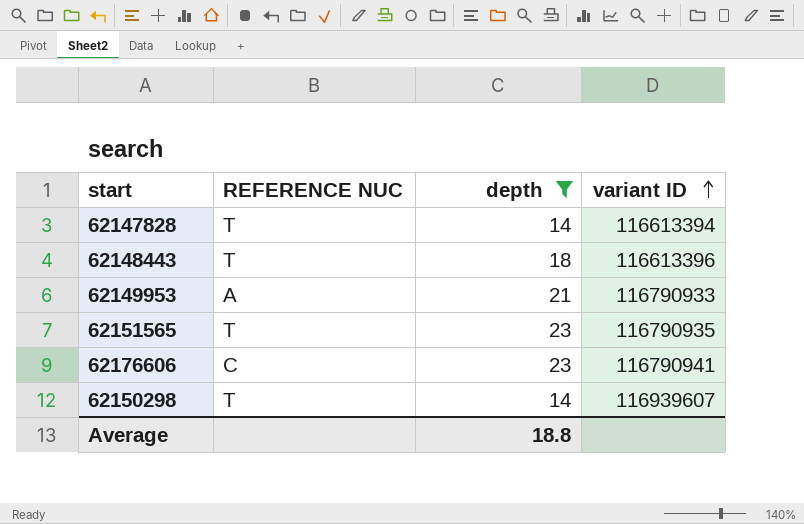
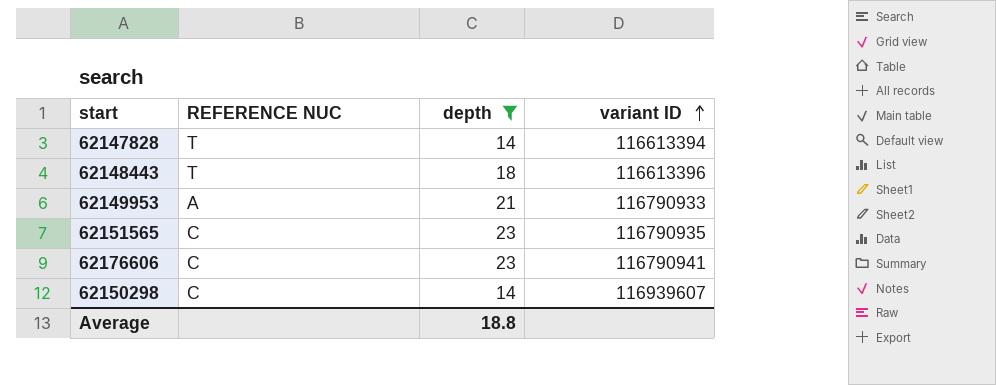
62151565 | REFERENCE NUC: T -> C
62150298 | REFERENCE NUC: T -> C

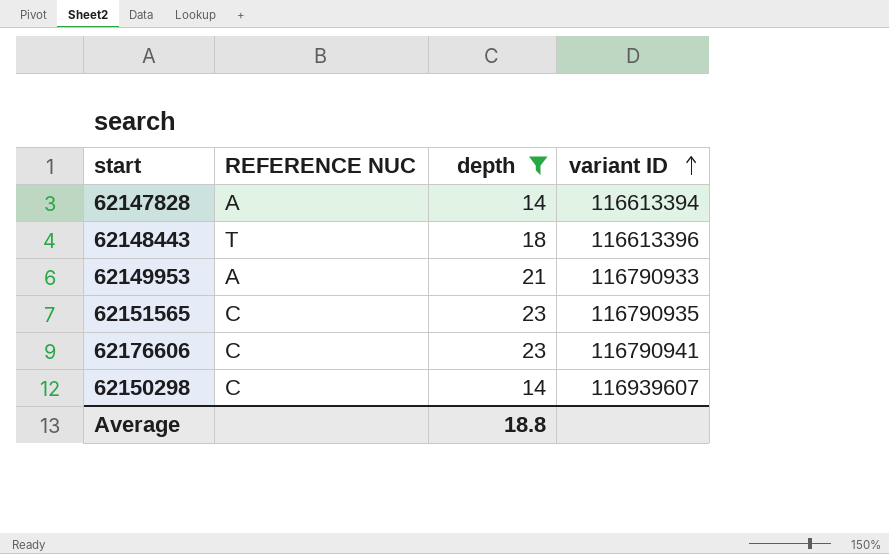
62147828 | REFERENCE NUC: T -> A

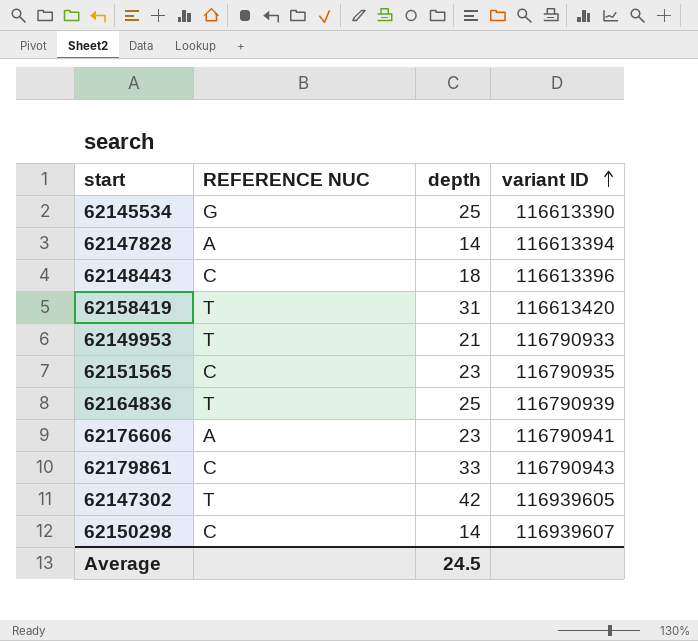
filter: depth <= 23 -> none
62148443 | REFERENCE NUC: T -> C
62149953 | REFERENCE NUC: A -> T
62176606 | REFERENCE NUC: C -> A
Average | depth: 18.8 -> 24.5

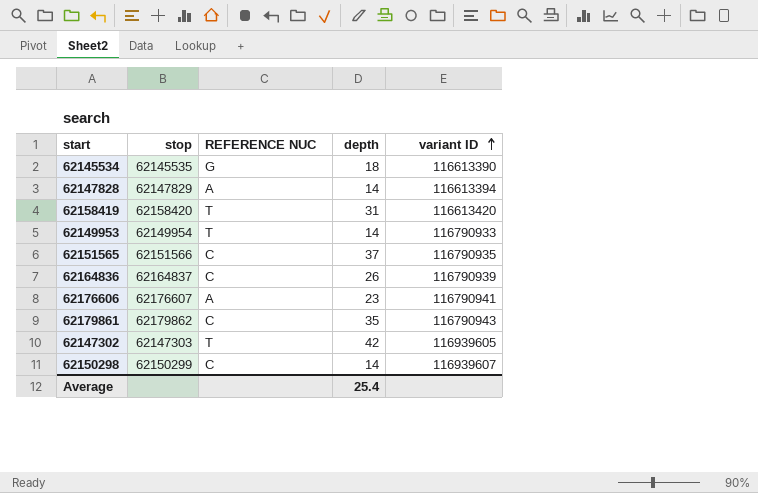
column stop | position: none -> 2
row 62148443: C | 18 | 116613396 -> none
62145534 | depth: 25 -> 18
62149953 | depth: 21 -> 14
62151565 | depth: 23 -> 37
62164836 | REFERENCE NUC: T -> C
62164836 | depth: 25 -> 26
62179861 | depth: 33 -> 35
Average | depth: 24.5 -> 25.4

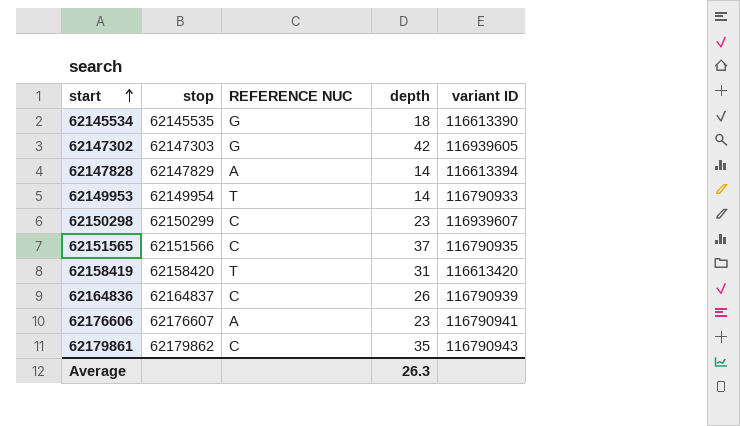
row order: variant ID ascending -> start ascending
62147302 | REFERENCE NUC: T -> G
62150298 | depth: 14 -> 23
Average | depth: 25.4 -> 26.3

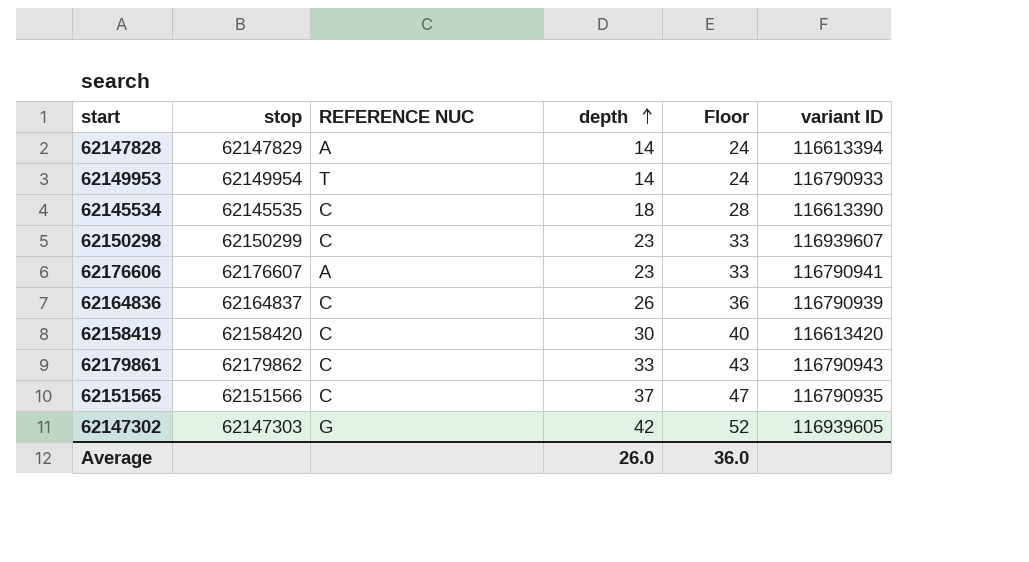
row order: start ascending -> depth ascending
column Floor | formula: none -> [depth] + 10
62145534 | REFERENCE NUC: G -> C
62158419 | REFERENCE NUC: T -> C
62158419 | depth: 31 -> 30
62179861 | depth: 35 -> 33
Average | depth: 26.3 -> 26.0

